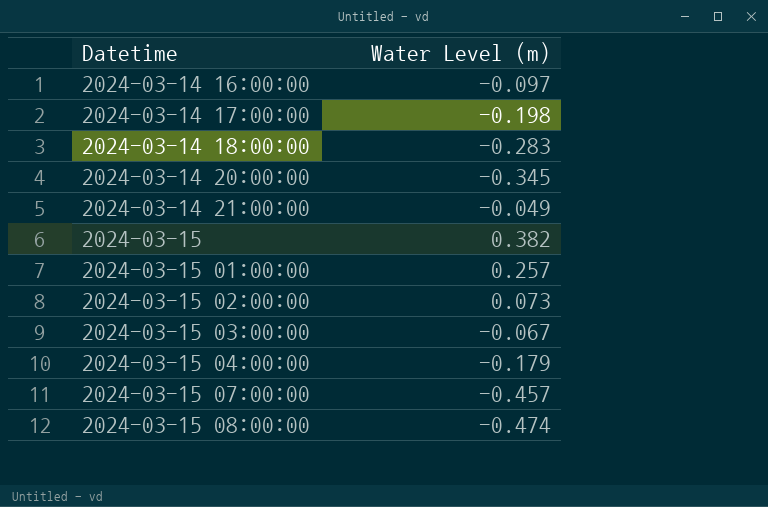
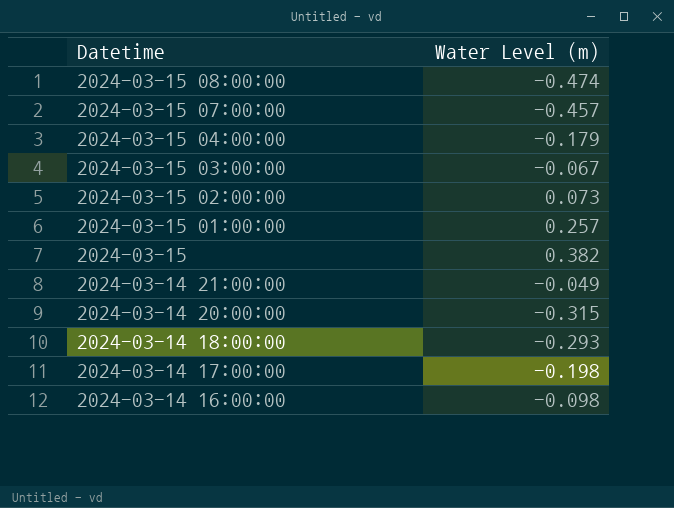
row order: Datetime ascending -> Datetime descending
2024-03-14 20:00:00 | Water Level (m): -0.345 -> -0.315
2024-03-14 18:00:00 | Water Level (m): -0.283 -> -0.293
2024-03-14 16:00:00 | Water Level (m): -0.097 -> -0.098

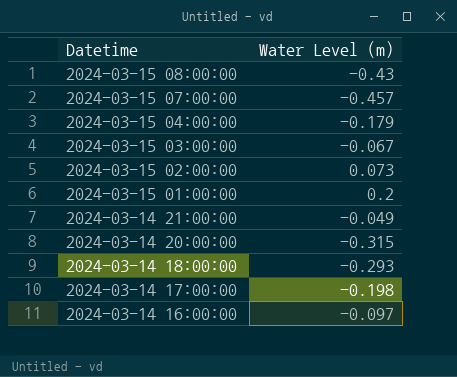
row 2024-03-15: 0.382 -> none
2024-03-15 08:00:00 | Water Level (m): -0.474 -> -0.43
2024-03-15 01:00:00 | Water Level (m): 0.257 -> 0.2
2024-03-14 16:00:00 | Water Level (m): -0.098 -> -0.097

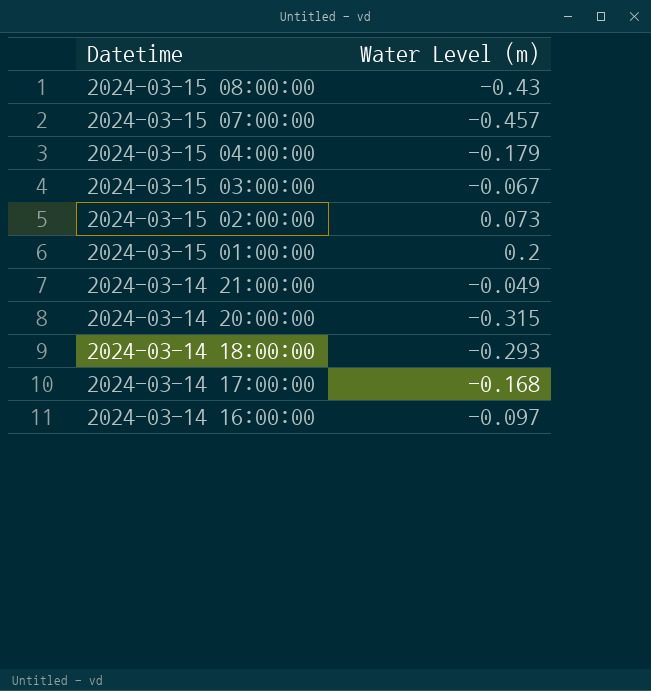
2024-03-14 17:00:00 | Water Level (m): -0.198 -> -0.168

